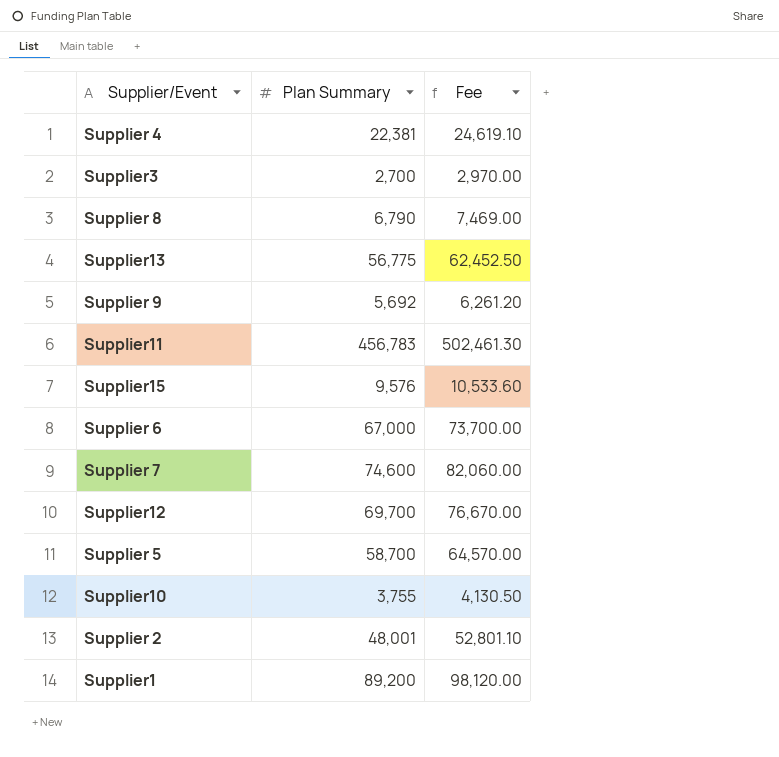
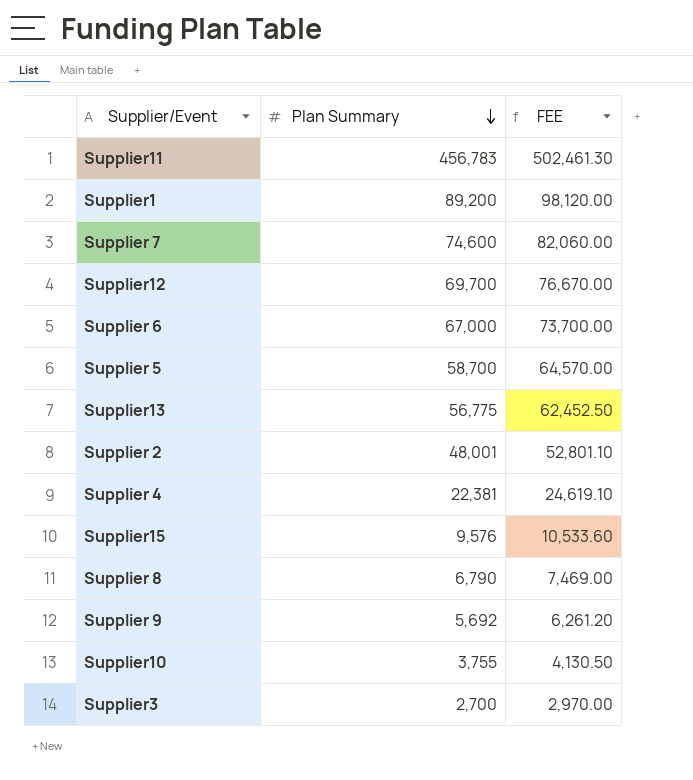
row order: none -> Plan Summary descending
column name: Fee -> FEE

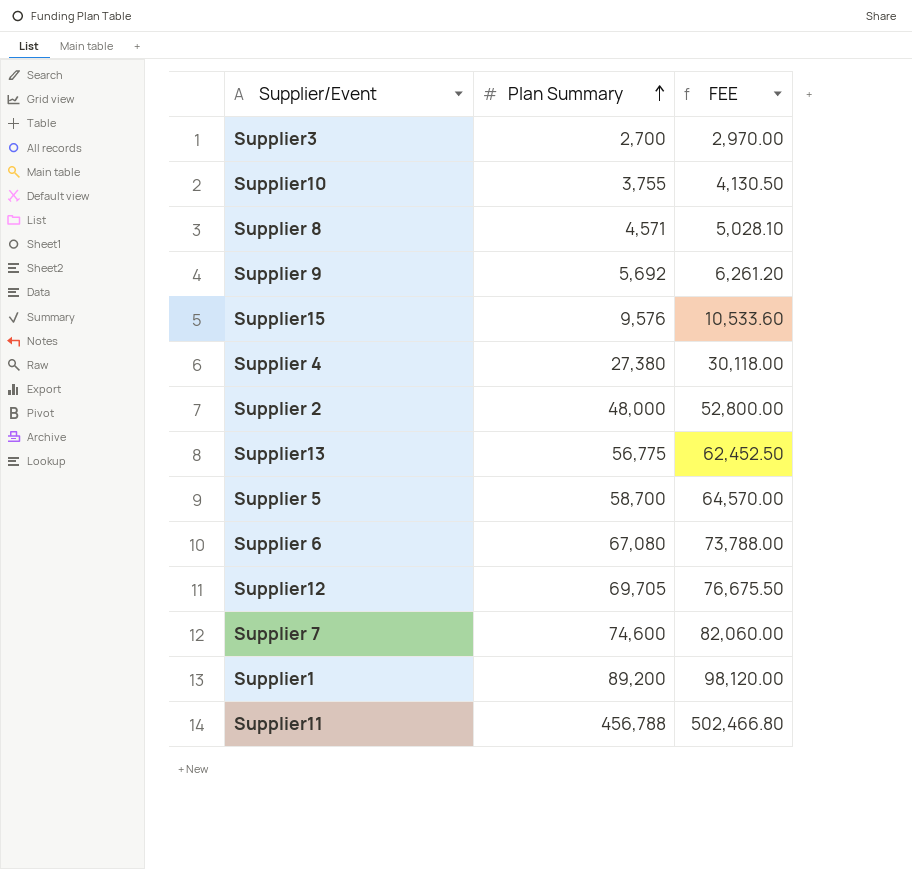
row order: Plan Summary descending -> Plan Summary ascending
Supplier 8 | Plan Summary: 6,790 -> 4,571
Supplier 8 | FEE: 7,469.00 -> 5,028.10
Supplier 4 | Plan Summary: 22,381 -> 27,380
Supplier 4 | FEE: 24,619.10 -> 30,118.00
Supplier 2 | Plan Summary: 48,001 -> 48,000
Supplier 2 | FEE: 52,801.10 -> 52,800.00
Supplier 6 | Plan Summary: 67,000 -> 67,080
Supplier 6 | FEE: 73,700.00 -> 73,788.00
Supplier12 | Plan Summary: 69,700 -> 69,705
Supplier12 | FEE: 76,670.00 -> 76,675.50
Supplier11 | Plan Summary: 456,783 -> 456,788
Supplier11 | FEE: 502,461.30 -> 502,466.80

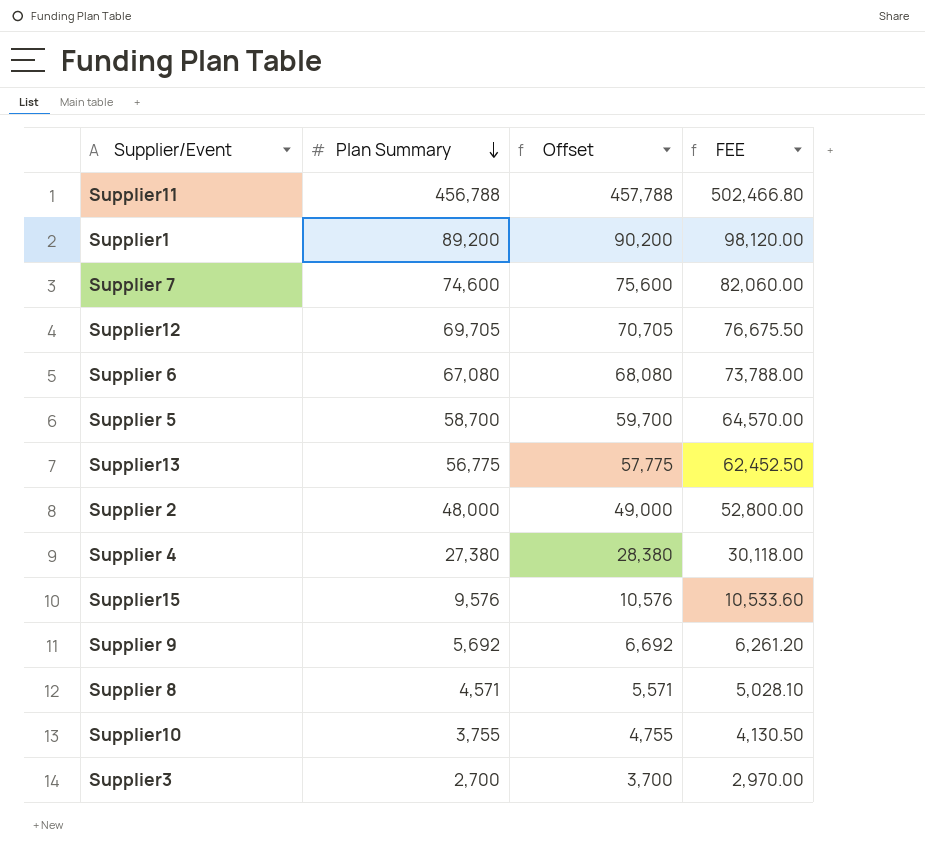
row order: Plan Summary ascending -> Plan Summary descending
column Offset | formula: none -> [Plan Summary] + 1000

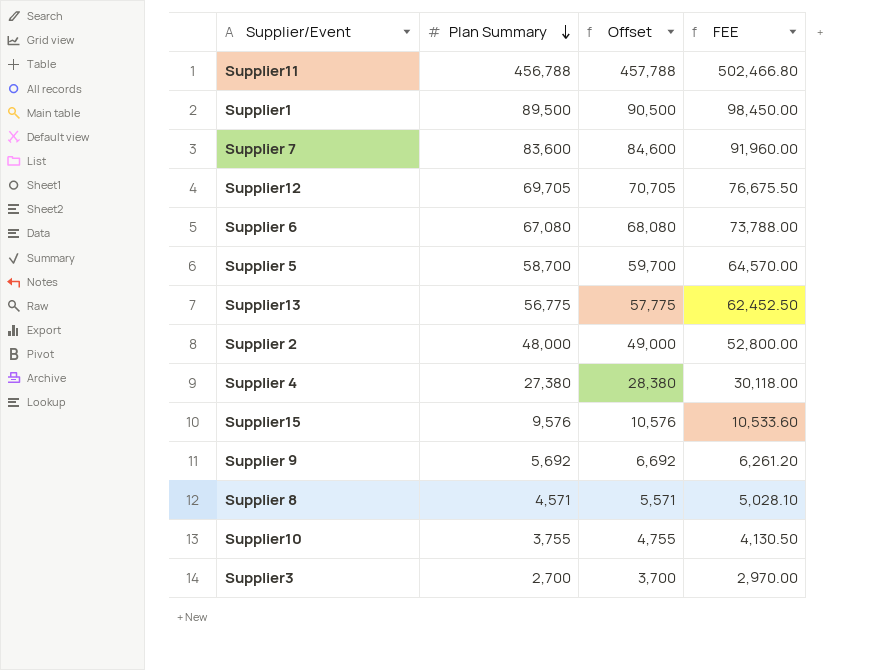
Supplier1 | Plan Summary: 89,200 -> 89,500
Supplier1 | Offset: 90,200 -> 90,500
Supplier1 | FEE: 98,120.00 -> 98,450.00
Supplier 7 | Plan Summary: 74,600 -> 83,600
Supplier 7 | Offset: 75,600 -> 84,600
Supplier 7 | FEE: 82,060.00 -> 91,960.00

